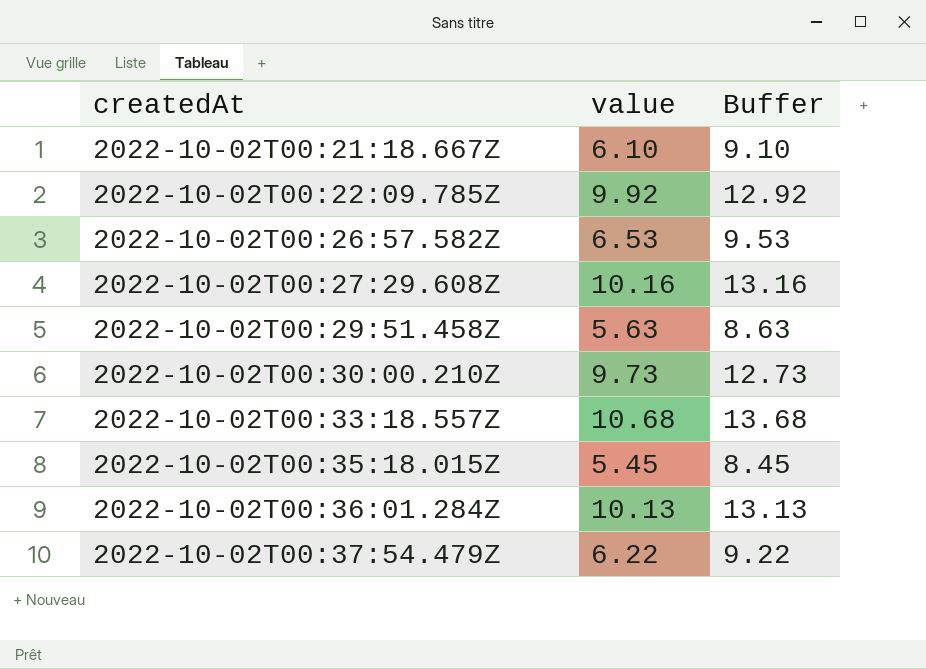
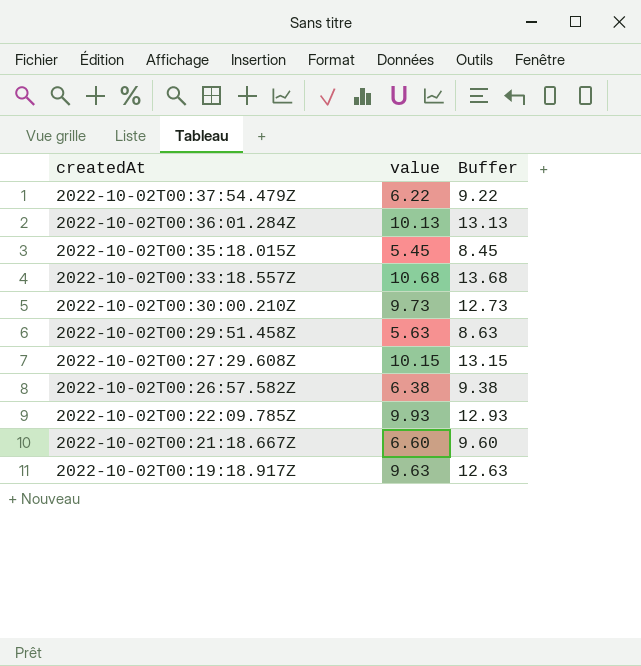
row order: createdAt ascending -> createdAt descending
2022-10-02T00:27:29.608Z | value: 10.16 -> 10.15
2022-10-02T00:27:29.608Z | Buffer: 13.16 -> 13.15
2022-10-02T00:26:57.582Z | value: 6.53 -> 6.38
2022-10-02T00:26:57.582Z | Buffer: 9.53 -> 9.38
2022-10-02T00:22:09.785Z | value: 9.92 -> 9.93
2022-10-02T00:22:09.785Z | Buffer: 12.92 -> 12.93
2022-10-02T00:21:18.667Z | value: 6.10 -> 6.60
2022-10-02T00:21:18.667Z | Buffer: 9.10 -> 9.60
row 2022-10-02T00:19:18.917Z: none -> 9.63 | 12.63

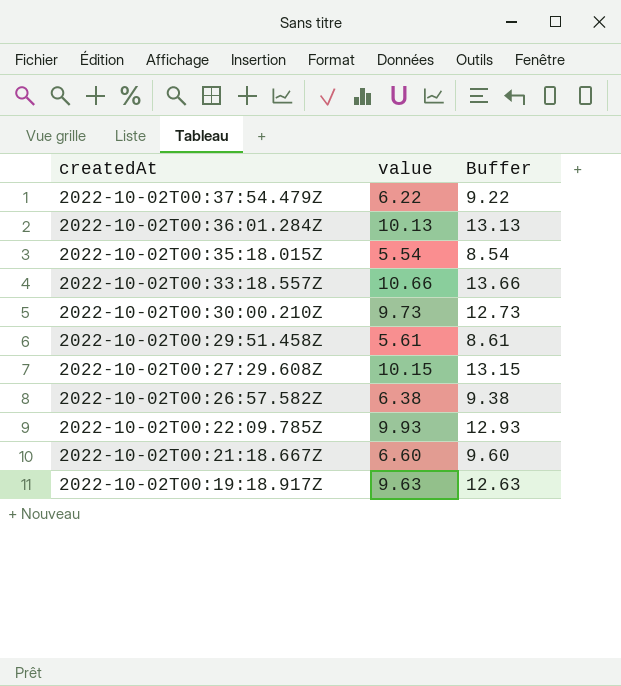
2022-10-02T00:35:18.015Z | value: 5.45 -> 5.54
2022-10-02T00:35:18.015Z | Buffer: 8.45 -> 8.54
2022-10-02T00:33:18.557Z | value: 10.68 -> 10.66
2022-10-02T00:33:18.557Z | Buffer: 13.68 -> 13.66
2022-10-02T00:29:51.458Z | value: 5.63 -> 5.61
2022-10-02T00:29:51.458Z | Buffer: 8.63 -> 8.61

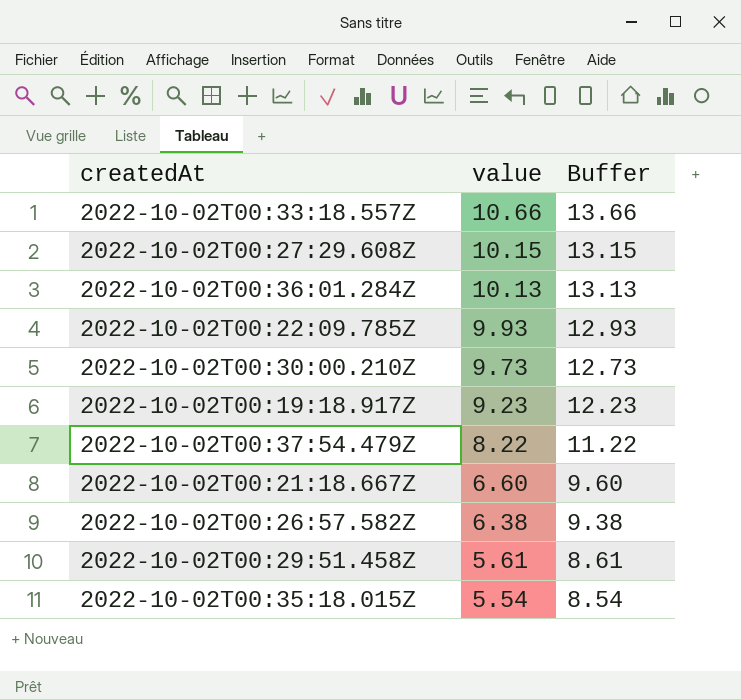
row order: createdAt descending -> value descending
2022-10-02T00:19:18.917Z | value: 9.63 -> 9.23
2022-10-02T00:19:18.917Z | Buffer: 12.63 -> 12.23
2022-10-02T00:37:54.479Z | value: 6.22 -> 8.22
2022-10-02T00:37:54.479Z | Buffer: 9.22 -> 11.22

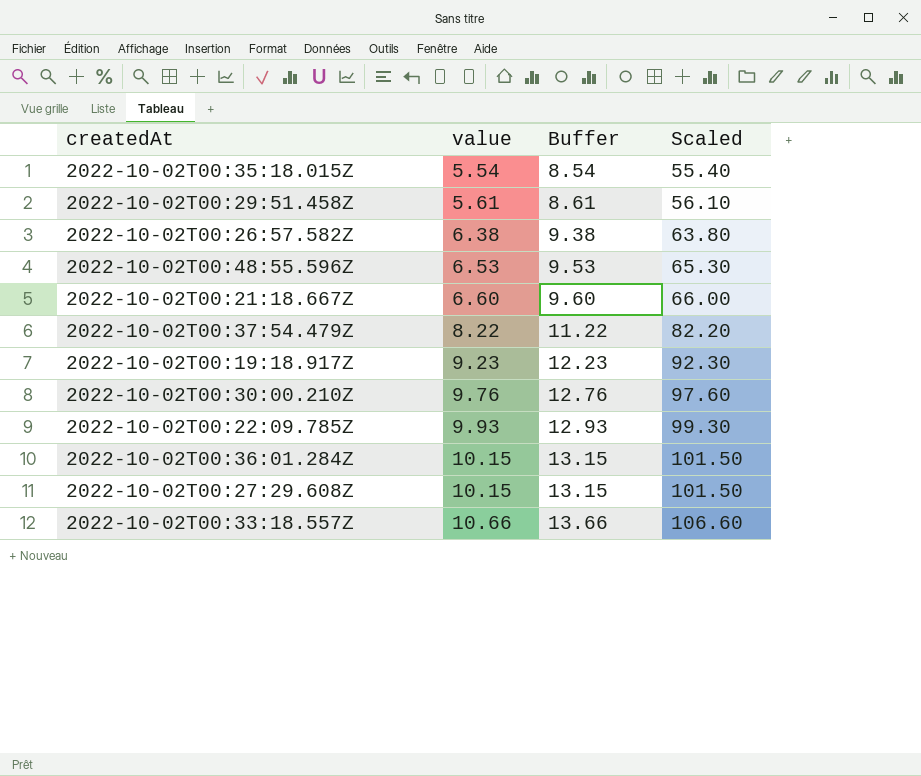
row order: value descending -> value ascending
column Scaled | formula: none -> [value] * 10
row 2022-10-02T00:48:55.596Z: none -> 6.53 | 9.53 | 65.30
2022-10-02T00:30:00.210Z | value: 9.73 -> 9.76
2022-10-02T00:30:00.210Z | Buffer: 12.73 -> 12.76
2022-10-02T00:36:01.284Z | value: 10.13 -> 10.15
2022-10-02T00:36:01.284Z | Buffer: 13.13 -> 13.15

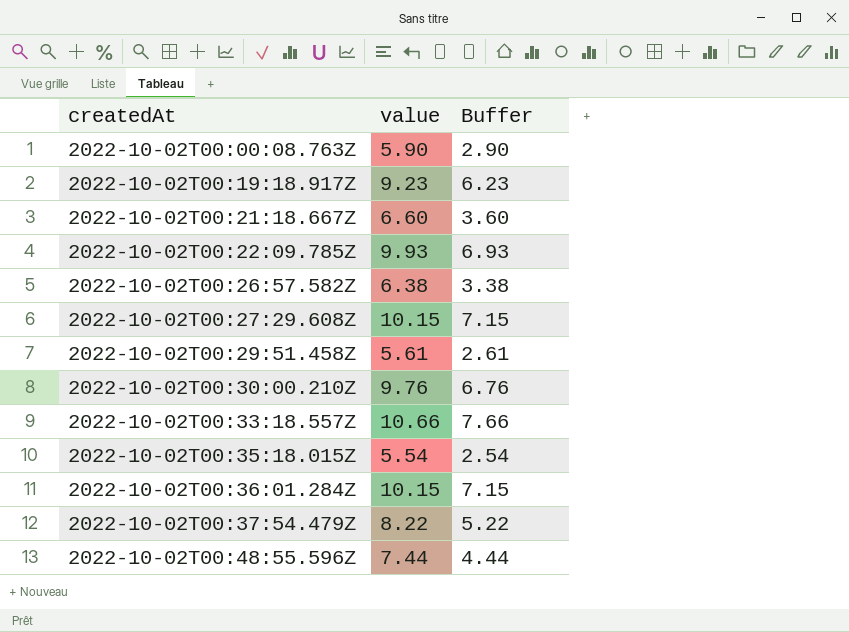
row order: value ascending -> createdAt ascending
column Scaled | formula: [value] * 10 -> none
column Buffer | formula: [value] + 3 -> [value] - 3
row 2022-10-02T00:00:08.763Z: none -> 5.90 | 2.90
2022-10-02T00:48:55.596Z | value: 6.53 -> 7.44

